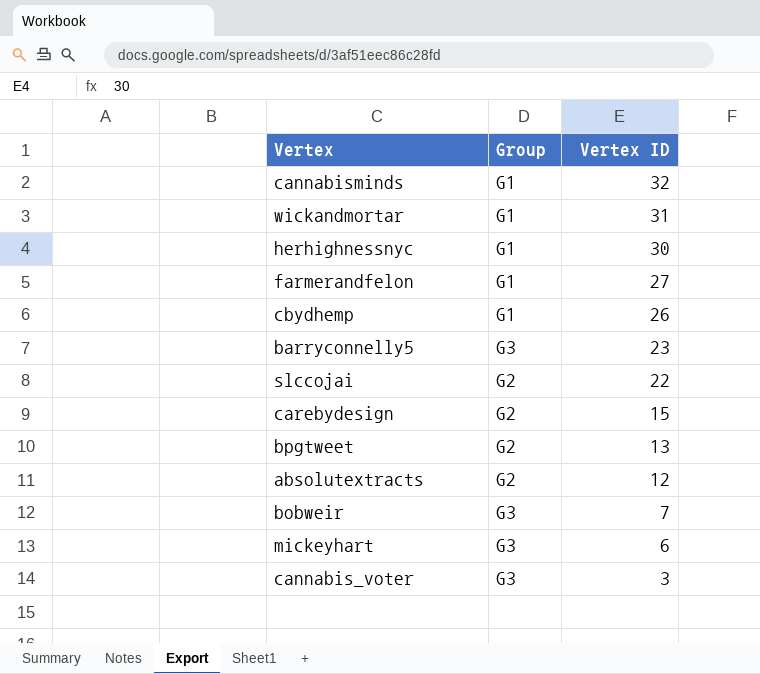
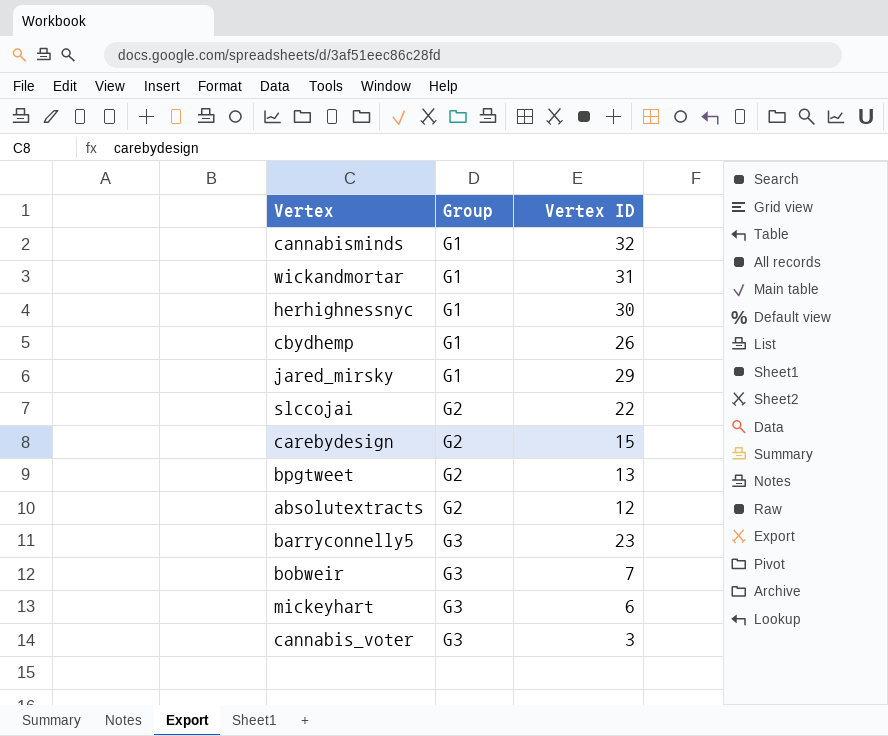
row order: Vertex ID descending -> Group ascending
row farmerandfelon: G1 | 27 -> none
row jared_mirsky: none -> G1 | 29

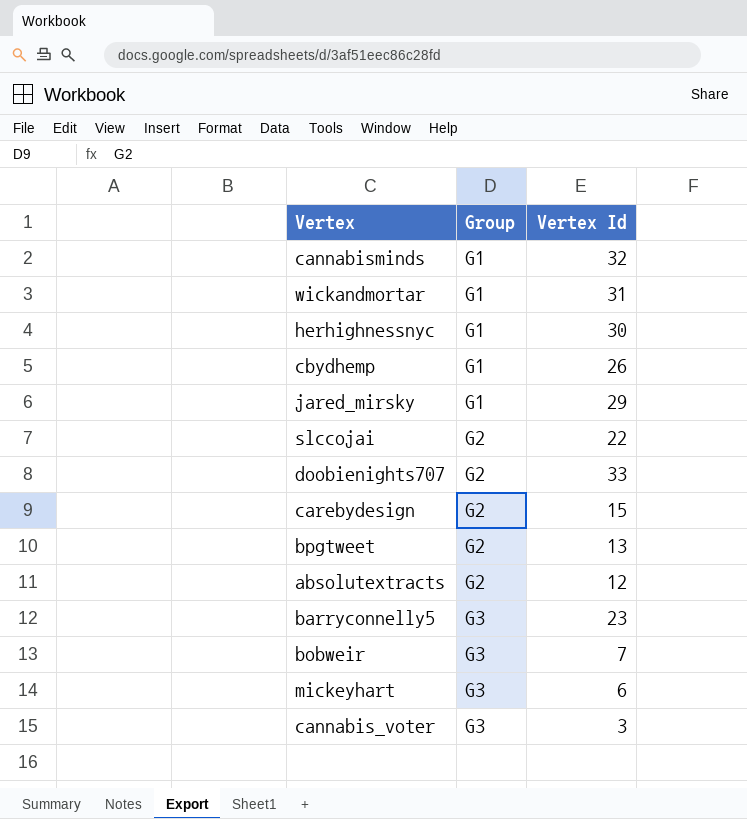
column name: Vertex ID -> Vertex Id
row doobienights707: none -> G2 | 33

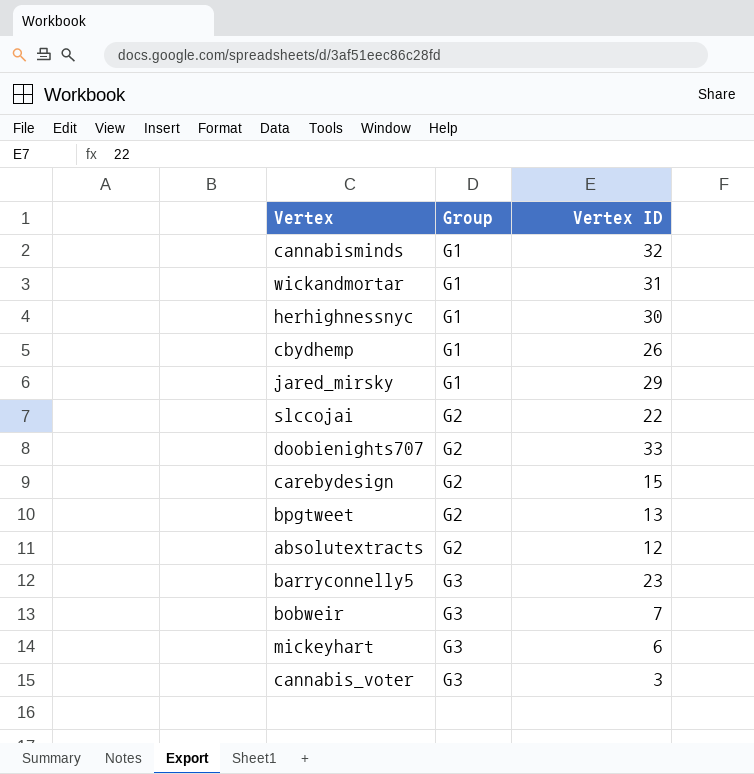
column name: Vertex Id -> Vertex ID

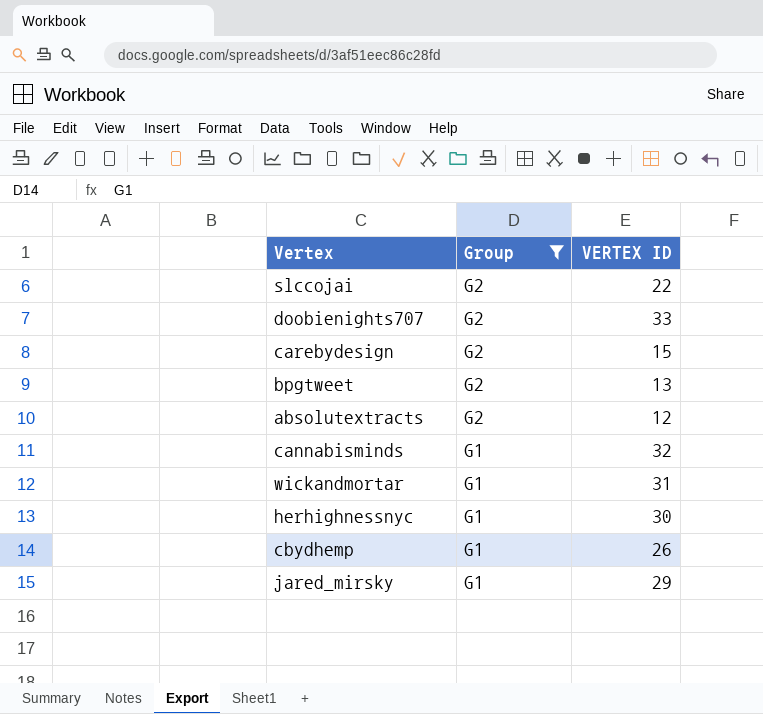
filter: none -> Group != G3
row order: Group ascending -> Group descending
column name: Vertex ID -> VERTEX ID

